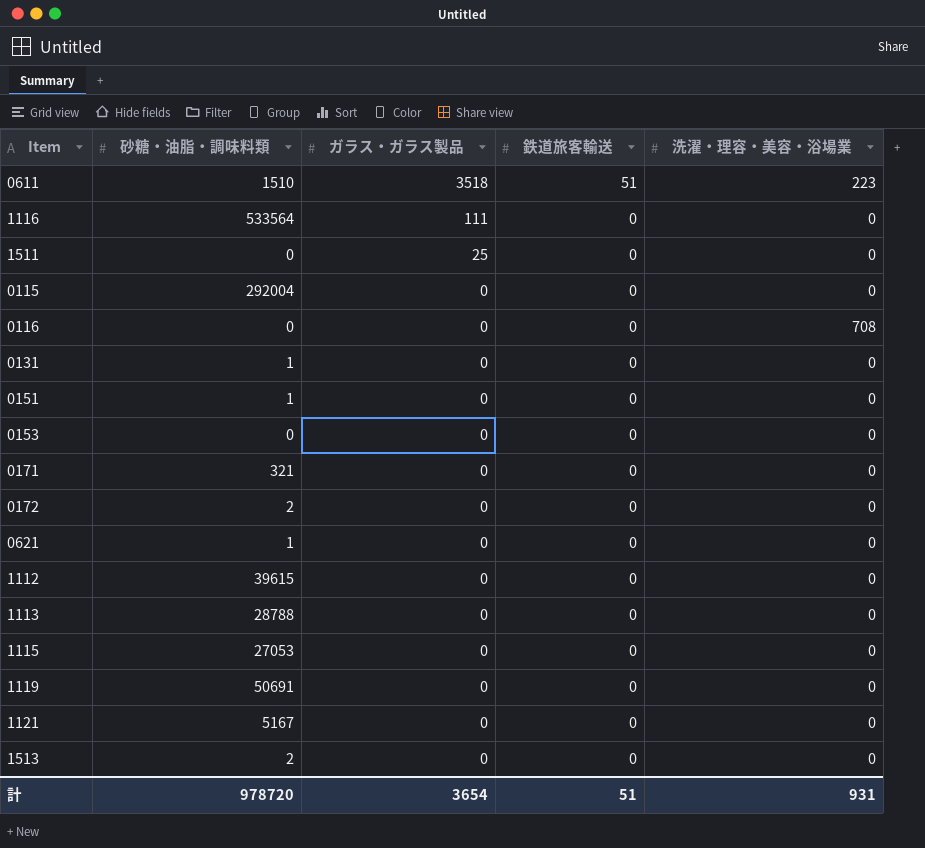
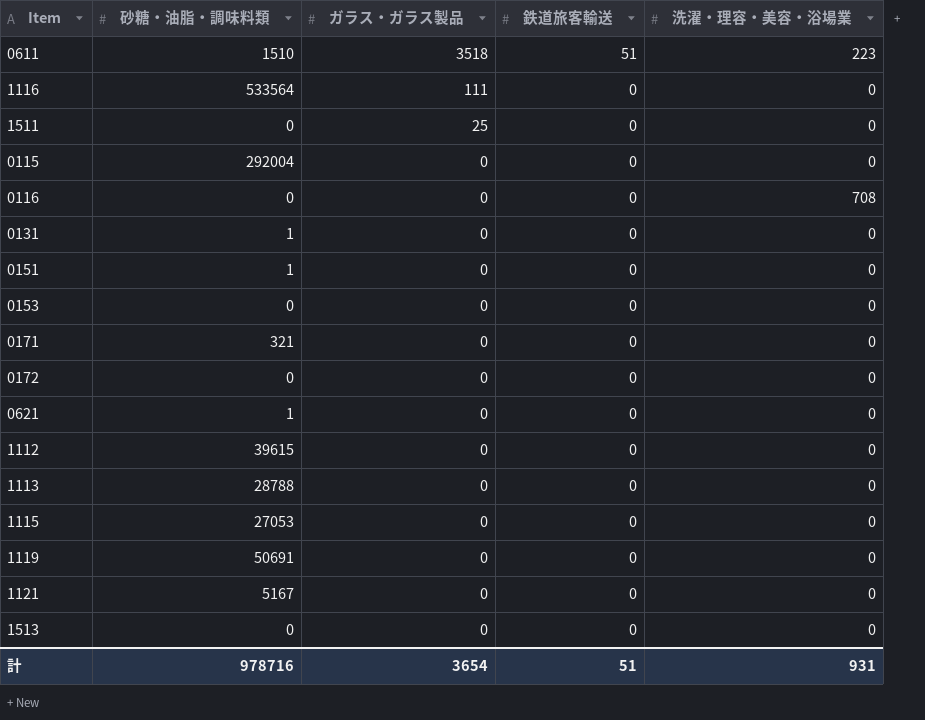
0172 | 砂糖・油脂・調味料類: 2 -> 0
1513 | 砂糖・油脂・調味料類: 2 -> 0
計 | 砂糖・油脂・調味料類: 978720 -> 978716

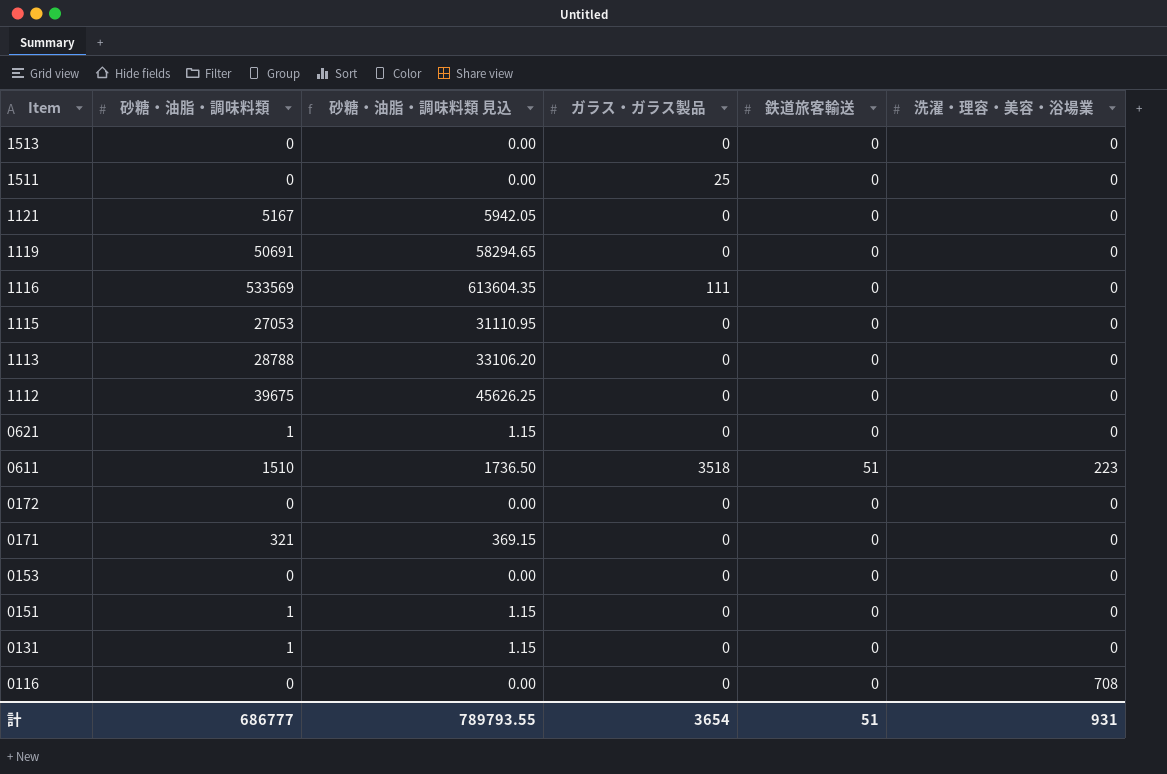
row order: ガラス・ガラス製品 descending -> Item descending
column 砂糖・油脂・調味料類 見込 | formula: none -> [砂糖・油脂・調味料類] * 1.15
row 0115: 292004 | 0 | 0 | 0 -> none
1116 | 砂糖・油脂・調味料類: 533564 -> 533569
1112 | 砂糖・油脂・調味料類: 39615 -> 39675
計 | 砂糖・油脂・調味料類: 978716 -> 686777

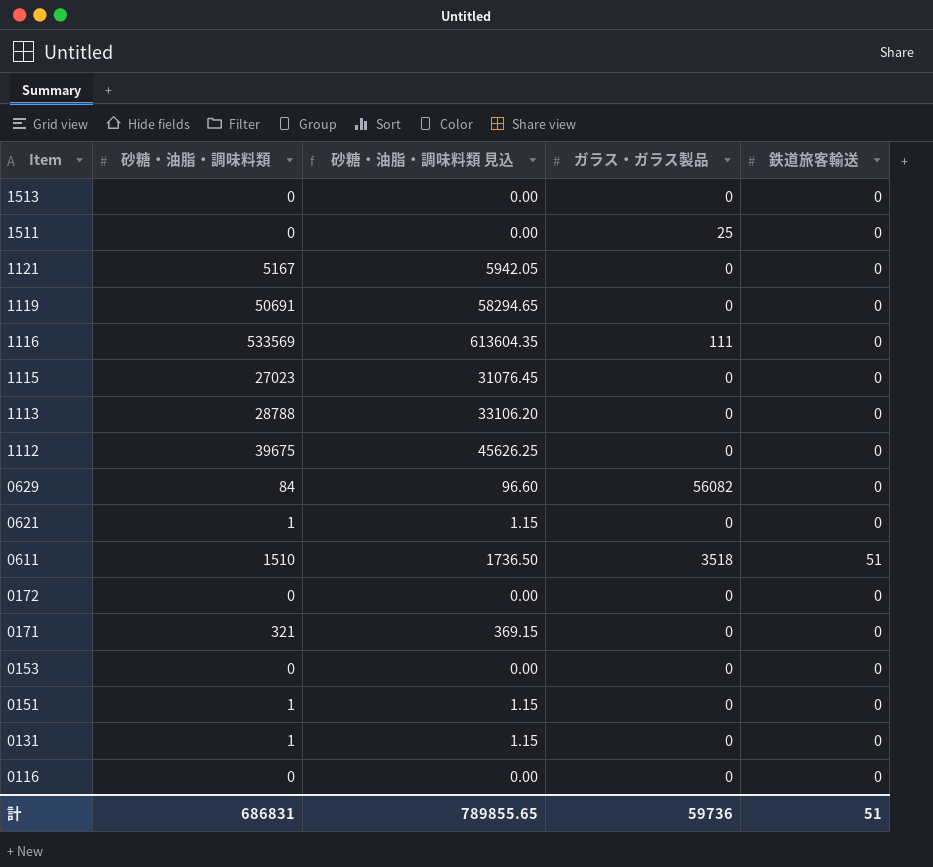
column 洗濯・理容・美容・浴場業 | position: 6 -> none
1115 | 砂糖・油脂・調味料類: 27053 -> 27023
1115 | 砂糖・油脂・調味料類 見込: 31110.95 -> 31076.45
row 0629: none -> 84 | 96.60 | 56082 | 0
計 | 砂糖・油脂・調味料類: 686777 -> 686831
計 | 砂糖・油脂・調味料類 見込: 789793.55 -> 789855.65
計 | ガラス・ガラス製品: 3654 -> 59736

